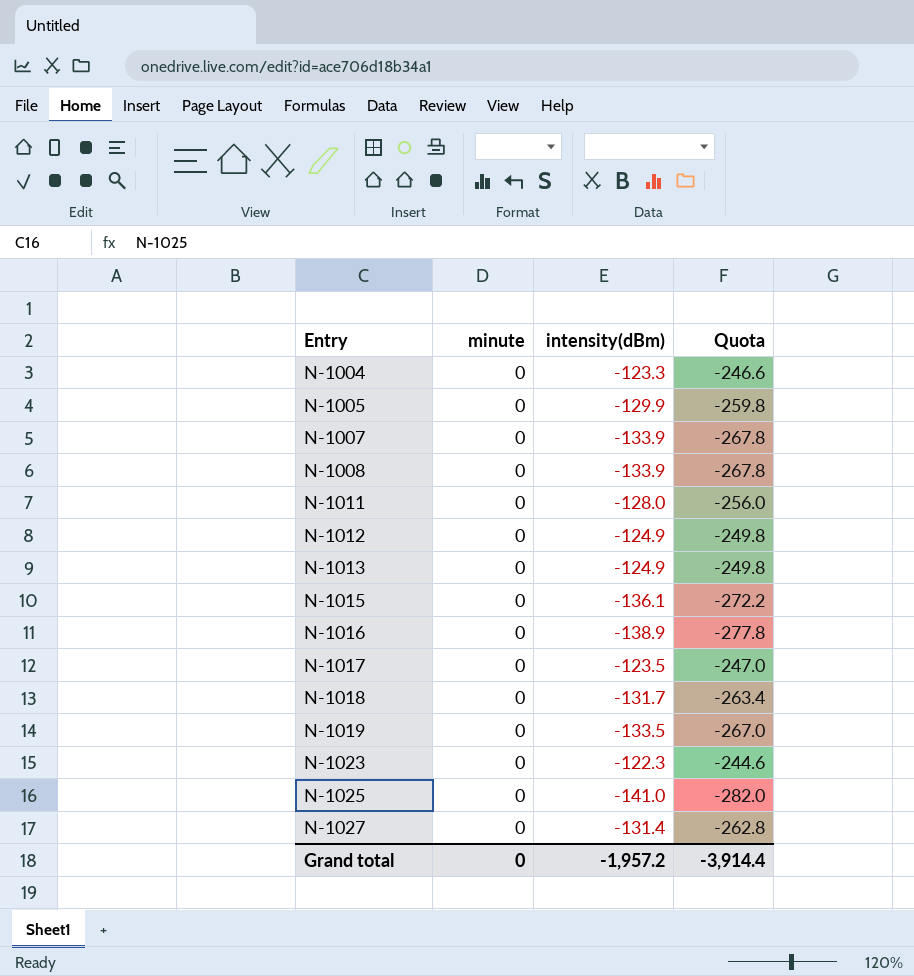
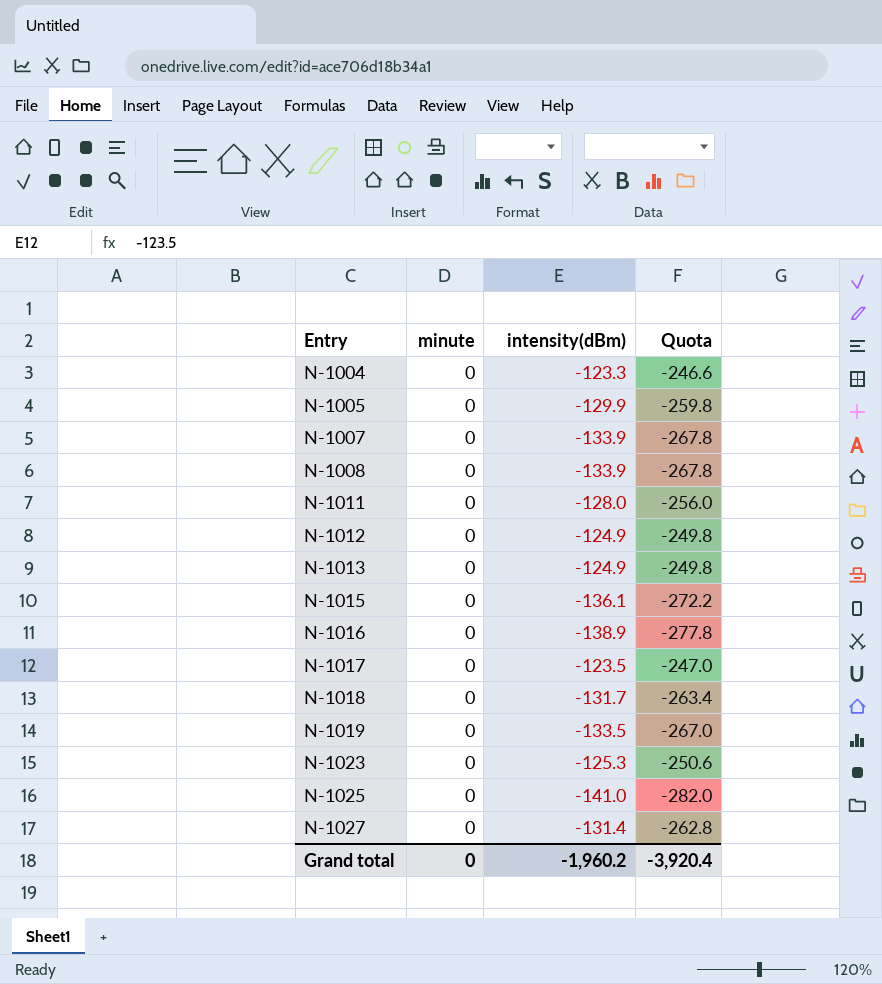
N-1023 | intensity(dBm): -122.3 -> -125.3
N-1023 | Quota: -244.6 -> -250.6
Grand total | intensity(dBm): -1,957.2 -> -1,960.2
Grand total | Quota: -3,914.4 -> -3,920.4

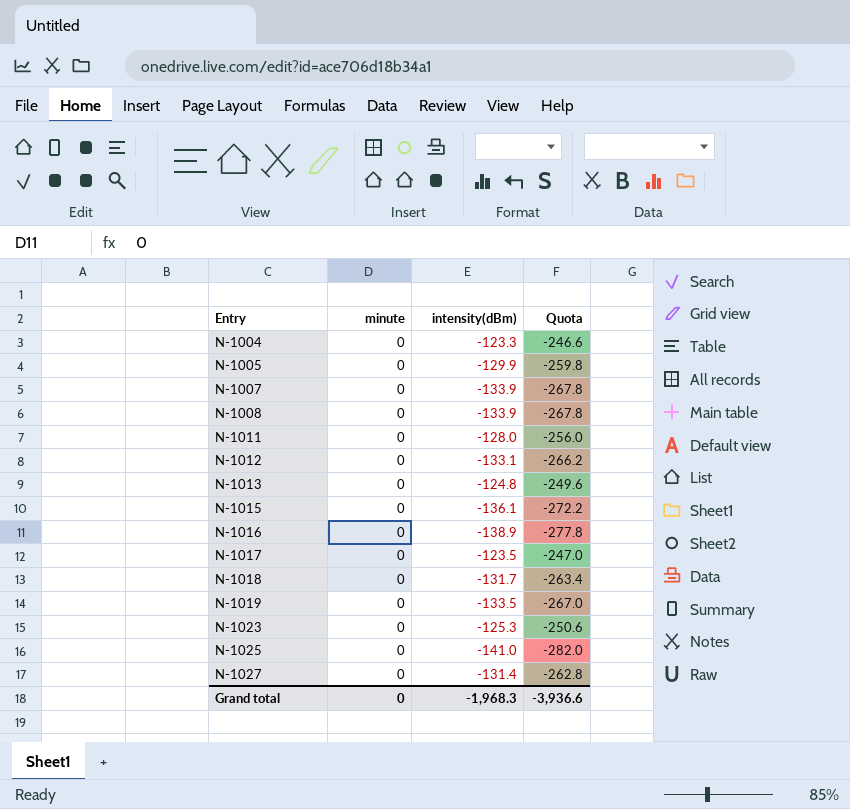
N-1012 | intensity(dBm): -124.9 -> -133.1
N-1012 | Quota: -249.8 -> -266.2
N-1013 | intensity(dBm): -124.9 -> -124.8
N-1013 | Quota: -249.8 -> -249.6
Grand total | intensity(dBm): -1,960.2 -> -1,968.3
Grand total | Quota: -3,920.4 -> -3,936.6

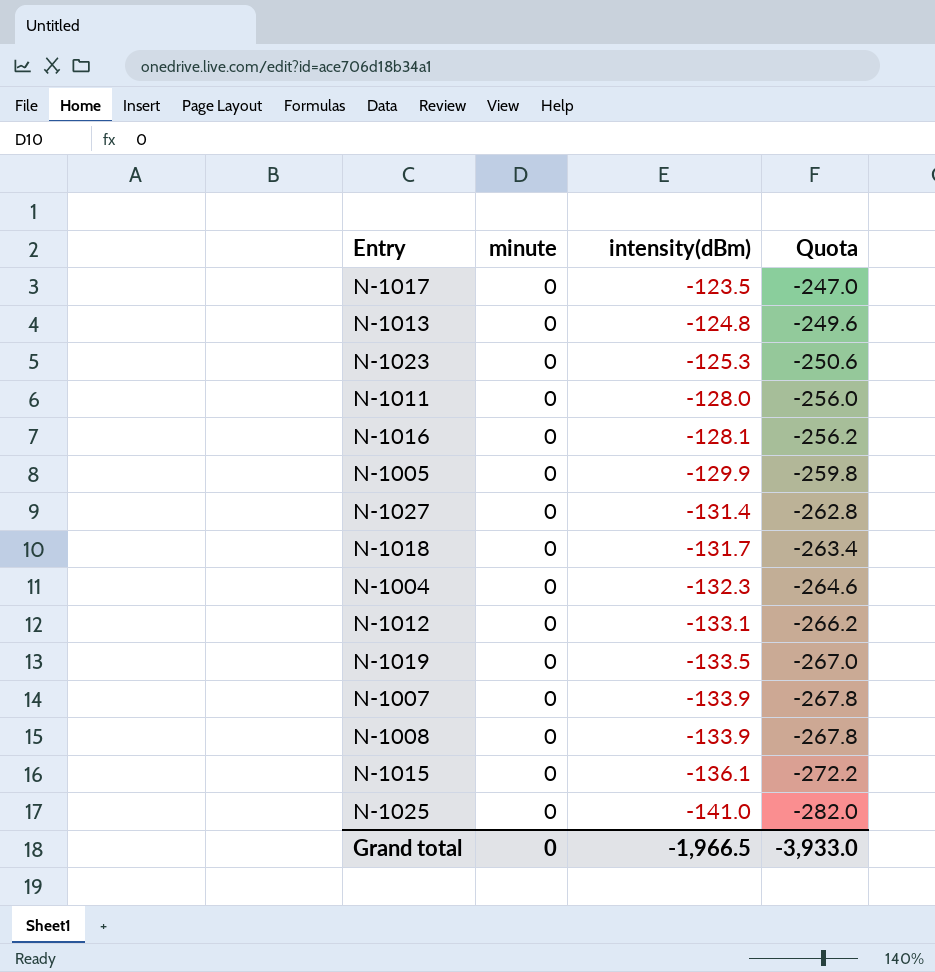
row order: Entry ascending -> intensity(dBm) descending
N-1016 | intensity(dBm): -138.9 -> -128.1
N-1016 | Quota: -277.8 -> -256.2
N-1004 | intensity(dBm): -123.3 -> -132.3
N-1004 | Quota: -246.6 -> -264.6
Grand total | intensity(dBm): -1,968.3 -> -1,966.5
Grand total | Quota: -3,936.6 -> -3,933.0

